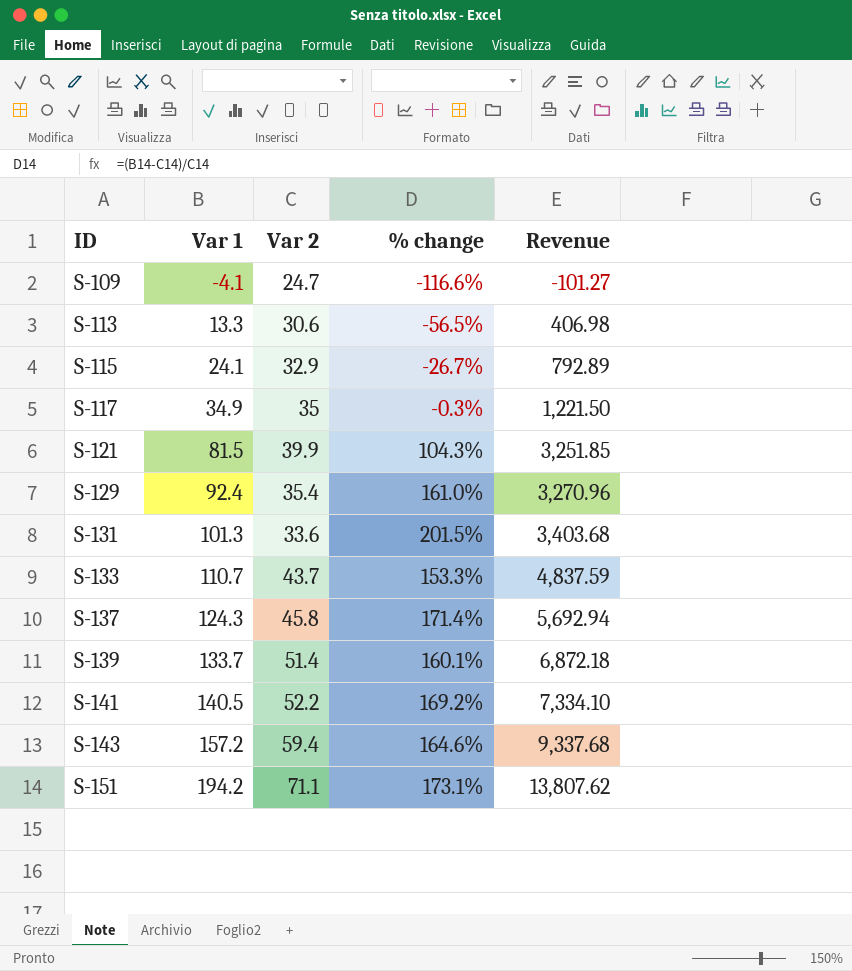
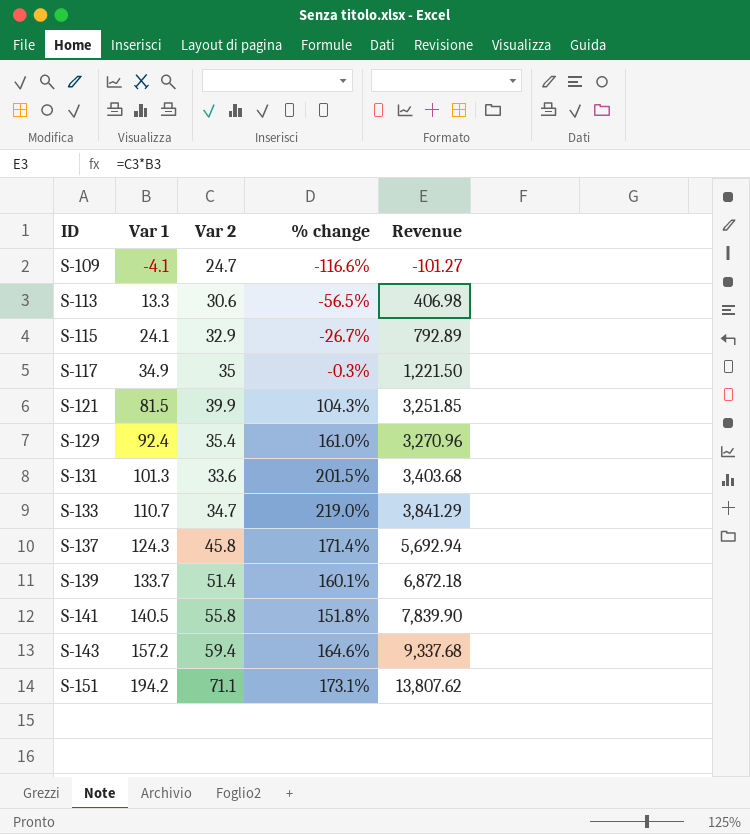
S-133 | Var 2: 43.7 -> 34.7
S-133 | % change: 153.3% -> 219.0%
S-133 | Revenue: 4,837.59 -> 3,841.29
S-141 | Var 2: 52.2 -> 55.8
S-141 | % change: 169.2% -> 151.8%
S-141 | Revenue: 7,334.10 -> 7,839.90

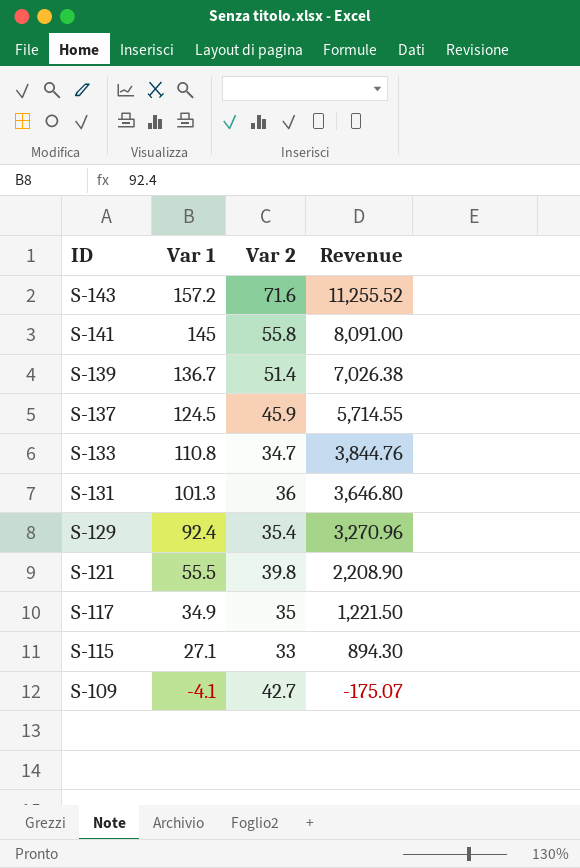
row order: ID ascending -> ID descending
column % change | formula: ([Var 1] - [Var 2]) / [Var 2] -> none
row S-113: 13.3 | 30.6 | -56.5% | 406.98 -> none
row S-151: 194.2 | 71.1 | 173.1% | 13,807.62 -> none
S-143 | Var 2: 59.4 -> 71.6
S-143 | Revenue: 9,337.68 -> 11,255.52
S-141 | Var 1: 140.5 -> 145
S-141 | Revenue: 7,839.90 -> 8,091.00
S-139 | Var 1: 133.7 -> 136.7
S-139 | Revenue: 6,872.18 -> 7,026.38
S-137 | Var 1: 124.3 -> 124.5
S-137 | Var 2: 45.8 -> 45.9
S-137 | Revenue: 5,692.94 -> 5,714.55
S-133 | Var 1: 110.7 -> 110.8
S-133 | Revenue: 3,841.29 -> 3,844.76
S-131 | Var 2: 33.6 -> 36
S-131 | Revenue: 3,403.68 -> 3,646.80
S-121 | Var 1: 81.5 -> 55.5
S-121 | Var 2: 39.9 -> 39.8
S-121 | Revenue: 3,251.85 -> 2,208.90
S-115 | Var 1: 24.1 -> 27.1
S-115 | Var 2: 32.9 -> 33
S-115 | Revenue: 792.89 -> 894.30
S-109 | Var 2: 24.7 -> 42.7
S-109 | Revenue: -101.27 -> -175.07

